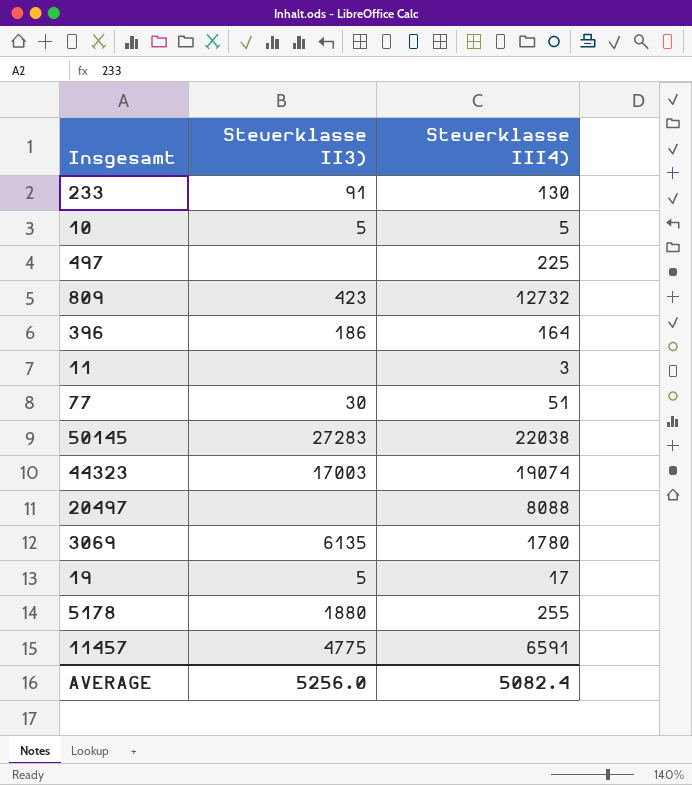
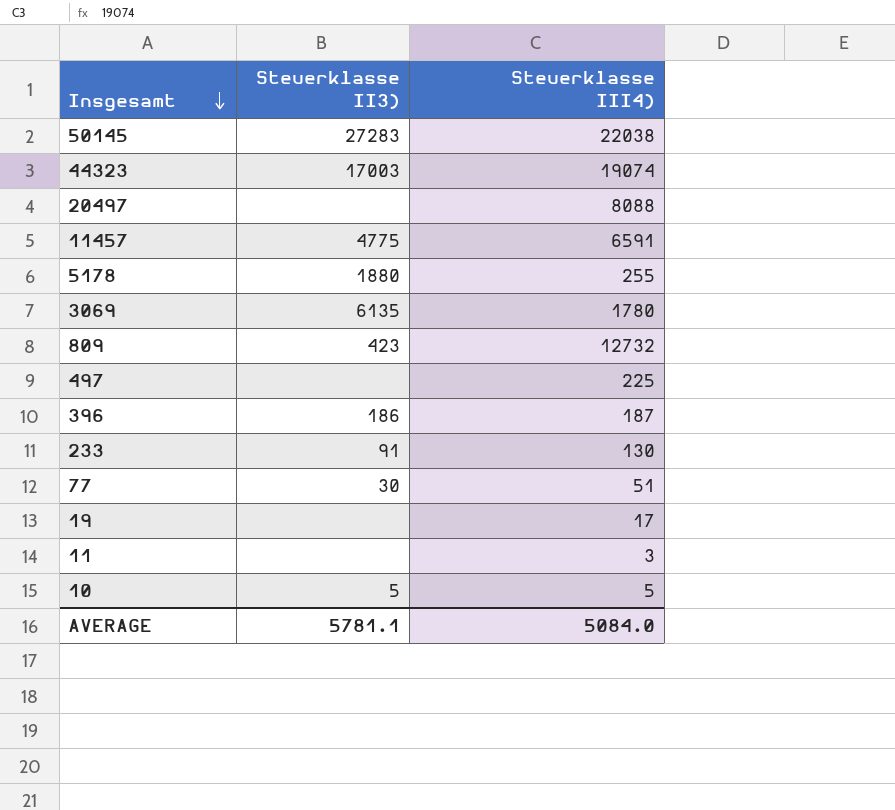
row order: none -> Insgesamt descending
396 | Steuerklasse III4): 164 -> 187
19 | Steuerklasse II3): 5 -> none
AVERAGE | Steuerklasse II3): 5256.0 -> 5781.1
AVERAGE | Steuerklasse III4): 5082.4 -> 5084.0

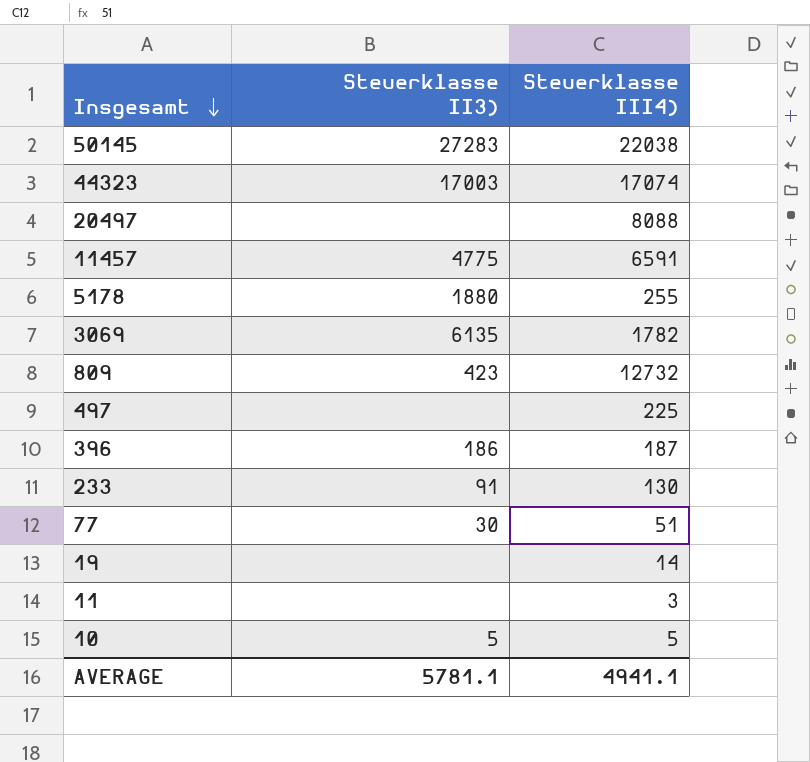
44323 | Steuerklasse III4): 19074 -> 17074
3069 | Steuerklasse III4): 1780 -> 1782
19 | Steuerklasse III4): 17 -> 14
AVERAGE | Steuerklasse III4): 5084.0 -> 4941.1

